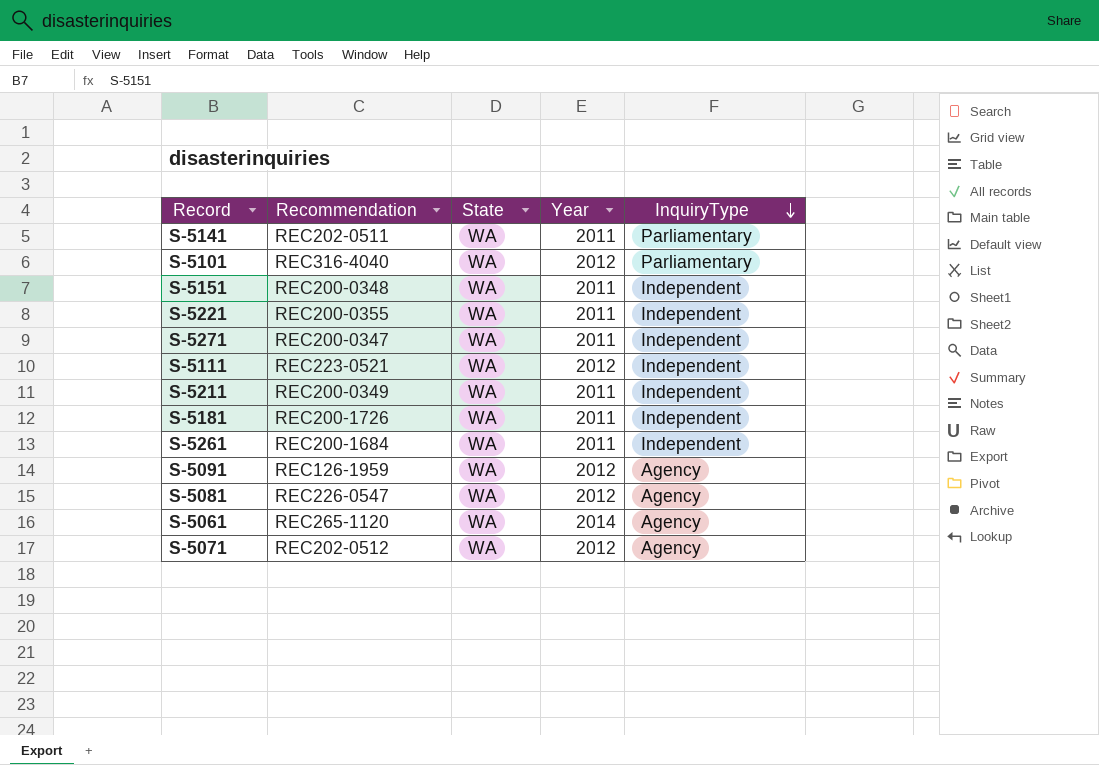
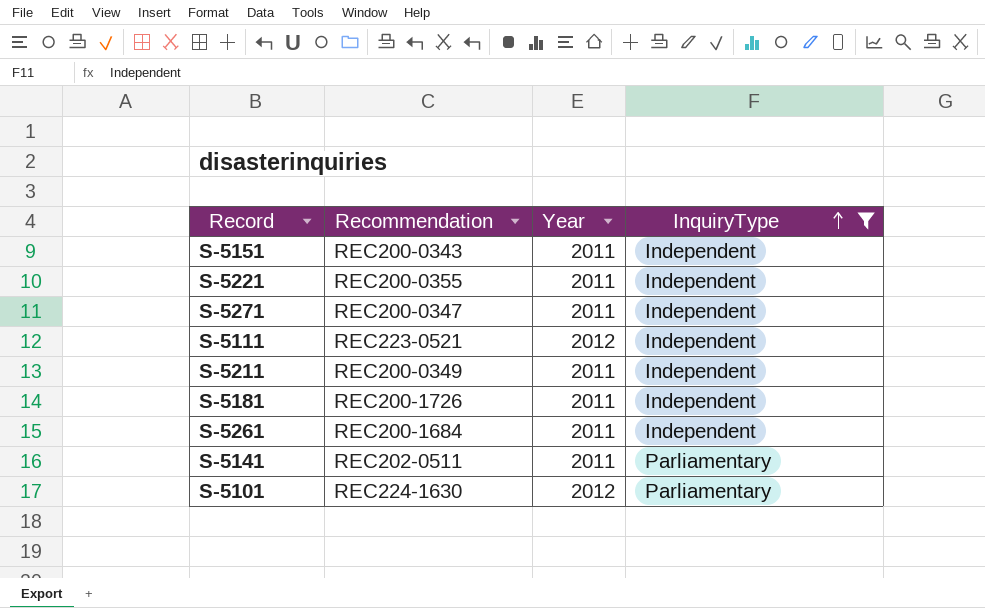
filter: none -> InquiryType != Agency
row order: InquiryType descending -> InquiryType ascending
column State | position: 3 -> none
S-5151 | Recommendation: REC200-0348 -> REC200-0343
S-5101 | Recommendation: REC316-4040 -> REC224-1630

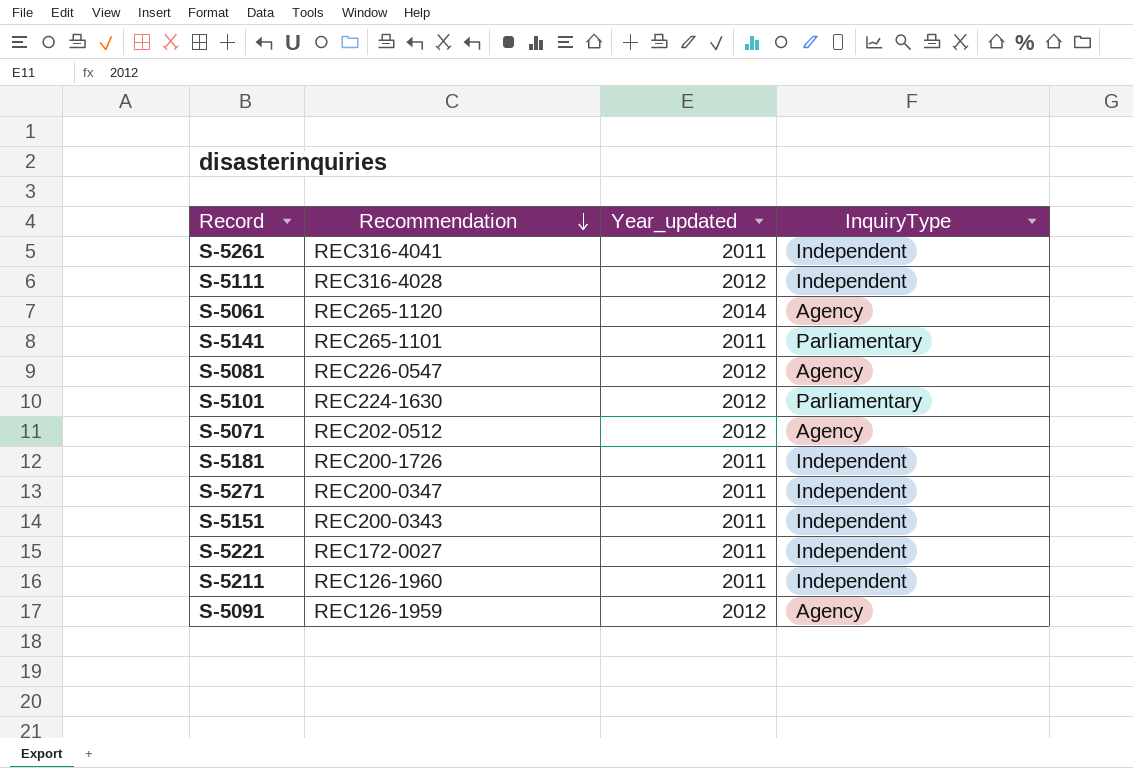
filter: InquiryType != Agency -> none
row order: InquiryType ascending -> Recommendation descending
column name: Year -> Year_updated
S-5261 | Recommendation: REC200-1684 -> REC316-4041
S-5111 | Recommendation: REC223-0521 -> REC316-4028
S-5141 | Recommendation: REC202-0511 -> REC265-1101
S-5221 | Recommendation: REC200-0355 -> REC172-0027
S-5211 | Recommendation: REC200-0349 -> REC126-1960

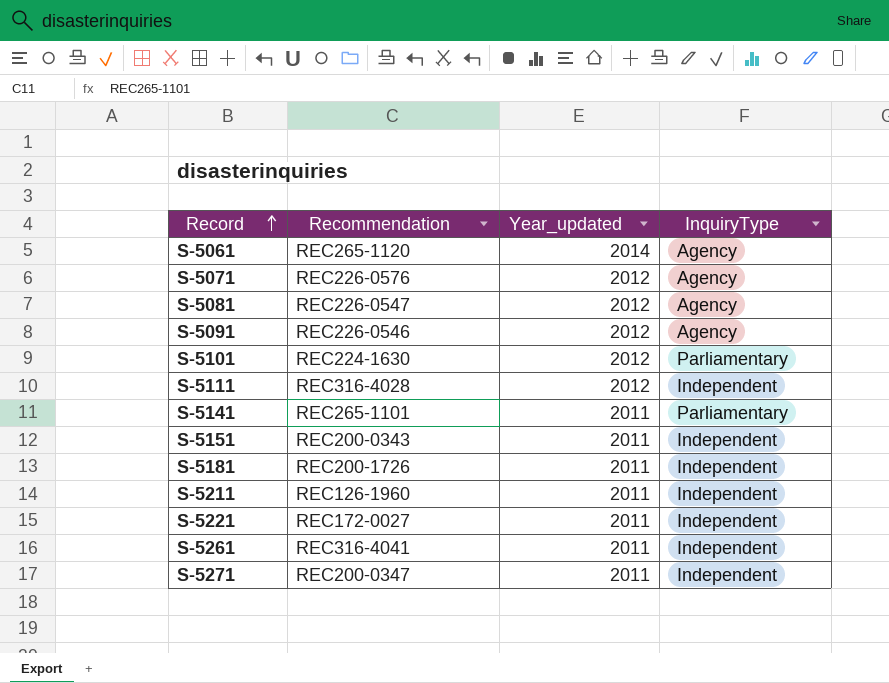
row order: Recommendation descending -> Record ascending
S-5071 | Recommendation: REC202-0512 -> REC226-0576
S-5091 | Recommendation: REC126-1959 -> REC226-0546

